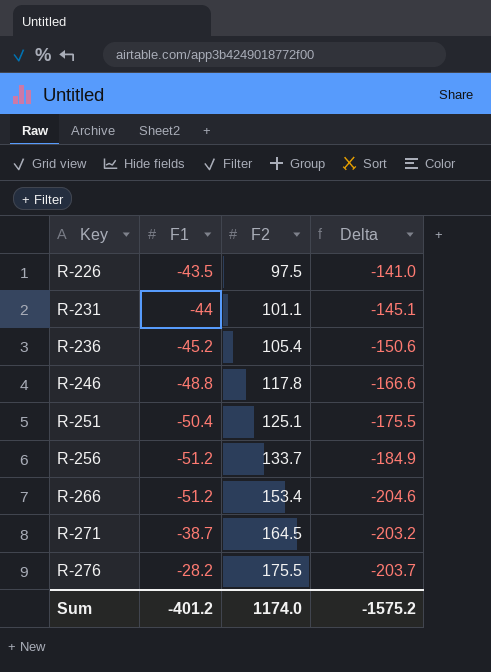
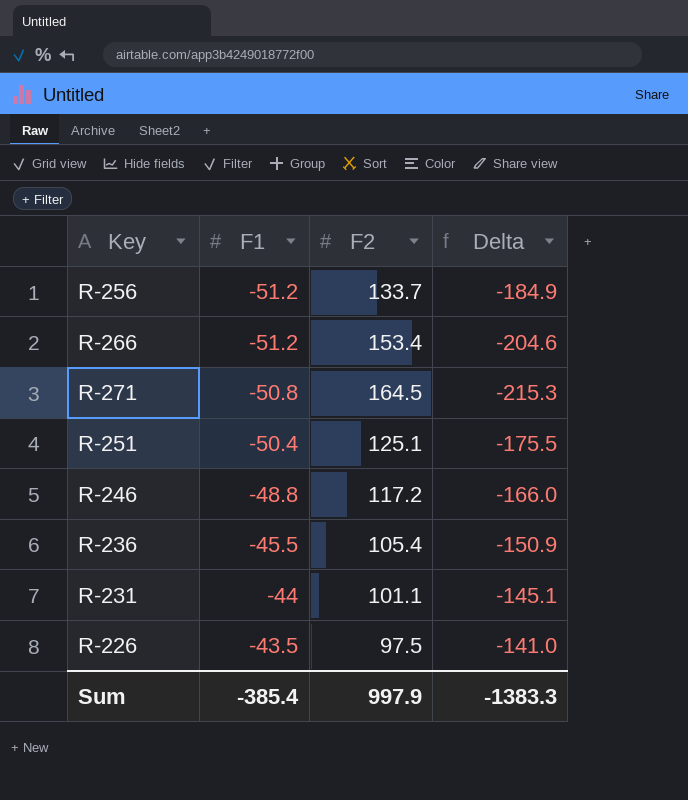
row order: Key ascending -> F1 ascending
row R-276: -28.2 | 175.5 | -203.7 -> none
R-271 | F1: -38.7 -> -50.8
R-271 | Delta: -203.2 -> -215.3
R-246 | F2: 117.8 -> 117.2
R-246 | Delta: -166.6 -> -166.0
R-236 | F1: -45.2 -> -45.5
R-236 | Delta: -150.6 -> -150.9
Sum | F1: -401.2 -> -385.4
Sum | F2: 1174.0 -> 997.9
Sum | Delta: -1575.2 -> -1383.3

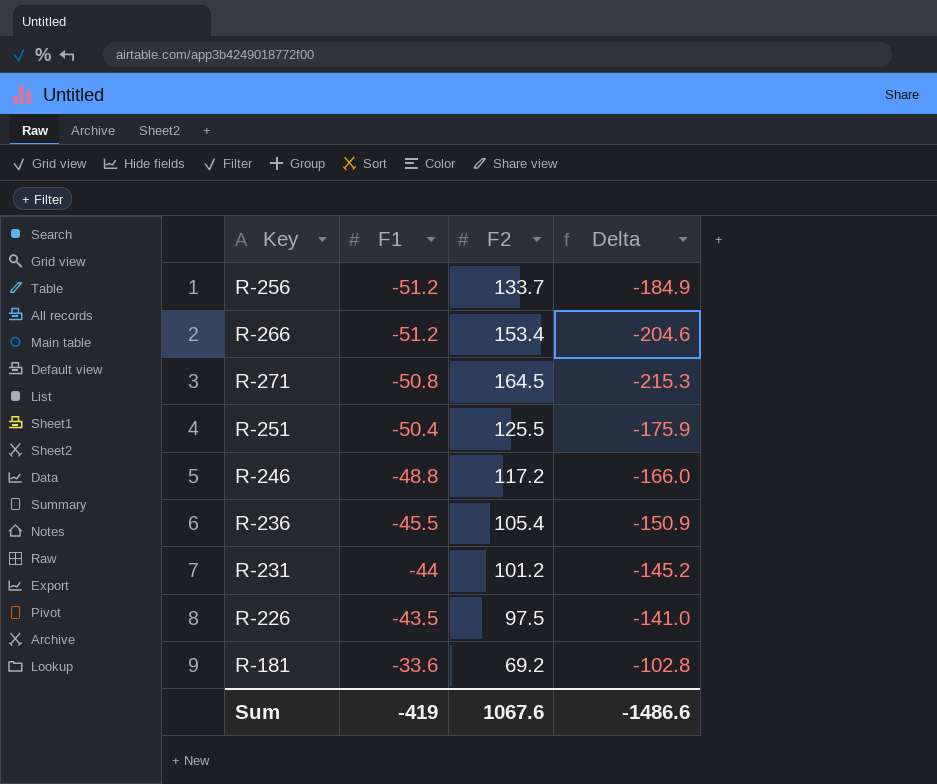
R-251 | F2: 125.1 -> 125.5
R-251 | Delta: -175.5 -> -175.9
R-231 | F2: 101.1 -> 101.2
R-231 | Delta: -145.1 -> -145.2
row R-181: none -> -33.6 | 69.2 | -102.8
Sum | F1: -385.4 -> -419
Sum | F2: 997.9 -> 1067.6
Sum | Delta: -1383.3 -> -1486.6

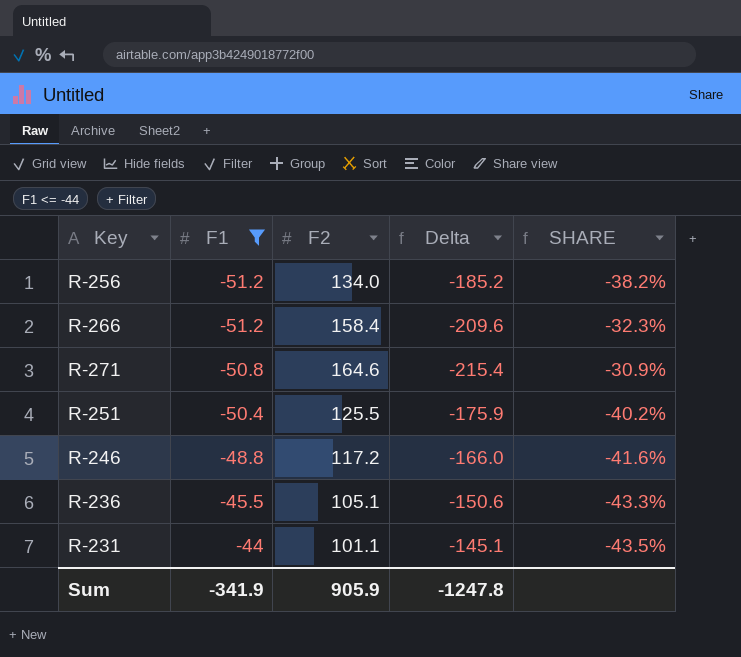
filter: none -> F1 <= -44
column SHARE | formula: none -> [F1] / [F2]
R-256 | F2: 133.7 -> 134.0
R-256 | Delta: -184.9 -> -185.2
R-266 | F2: 153.4 -> 158.4
R-266 | Delta: -204.6 -> -209.6
R-271 | F2: 164.5 -> 164.6
R-271 | Delta: -215.3 -> -215.4
R-236 | F2: 105.4 -> 105.1
R-236 | Delta: -150.9 -> -150.6
R-231 | F2: 101.2 -> 101.1
R-231 | Delta: -145.2 -> -145.1
Sum | F1: -419 -> -341.9
Sum | F2: 1067.6 -> 905.9
Sum | Delta: -1486.6 -> -1247.8

